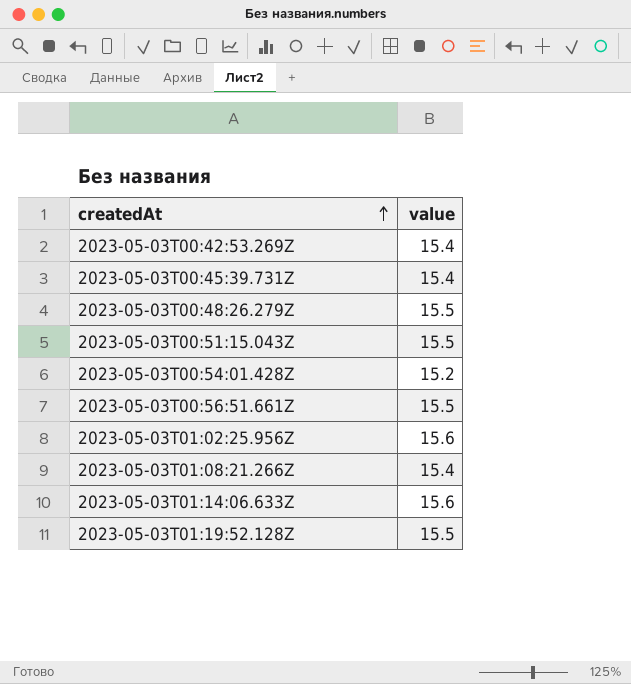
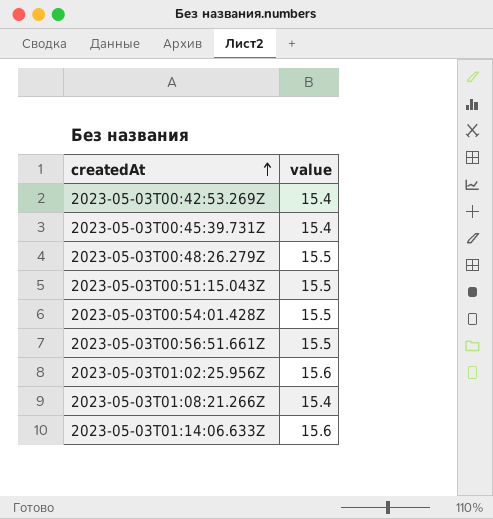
row 2023-05-03T01:19:52.128Z: 15.5 -> none
2023-05-03T00:54:01.428Z | value: 15.2 -> 15.5

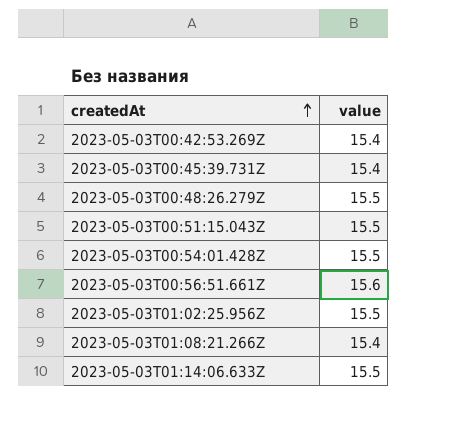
2023-05-03T00:56:51.661Z | value: 15.5 -> 15.6
2023-05-03T01:02:25.956Z | value: 15.6 -> 15.5
2023-05-03T01:14:06.633Z | value: 15.6 -> 15.5

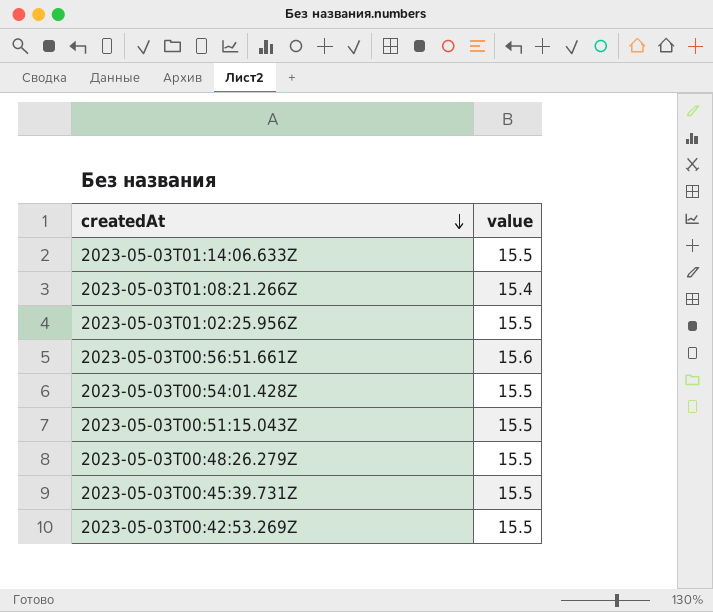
row order: createdAt ascending -> createdAt descending
2023-05-03T00:45:39.731Z | value: 15.4 -> 15.5
2023-05-03T00:42:53.269Z | value: 15.4 -> 15.5

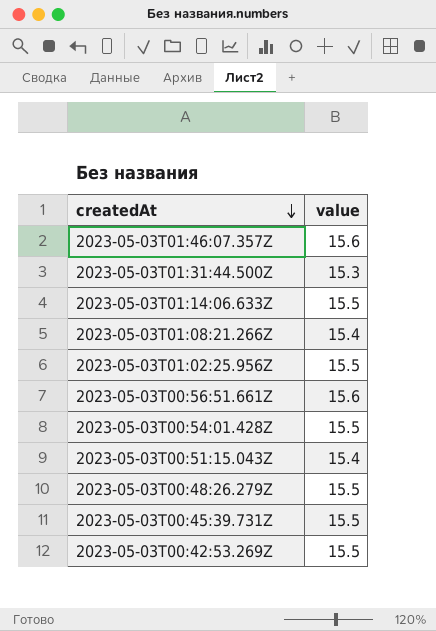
row 2023-05-03T01:46:07.357Z: none -> 15.6
row 2023-05-03T01:31:44.500Z: none -> 15.3
2023-05-03T00:51:15.043Z | value: 15.5 -> 15.4

